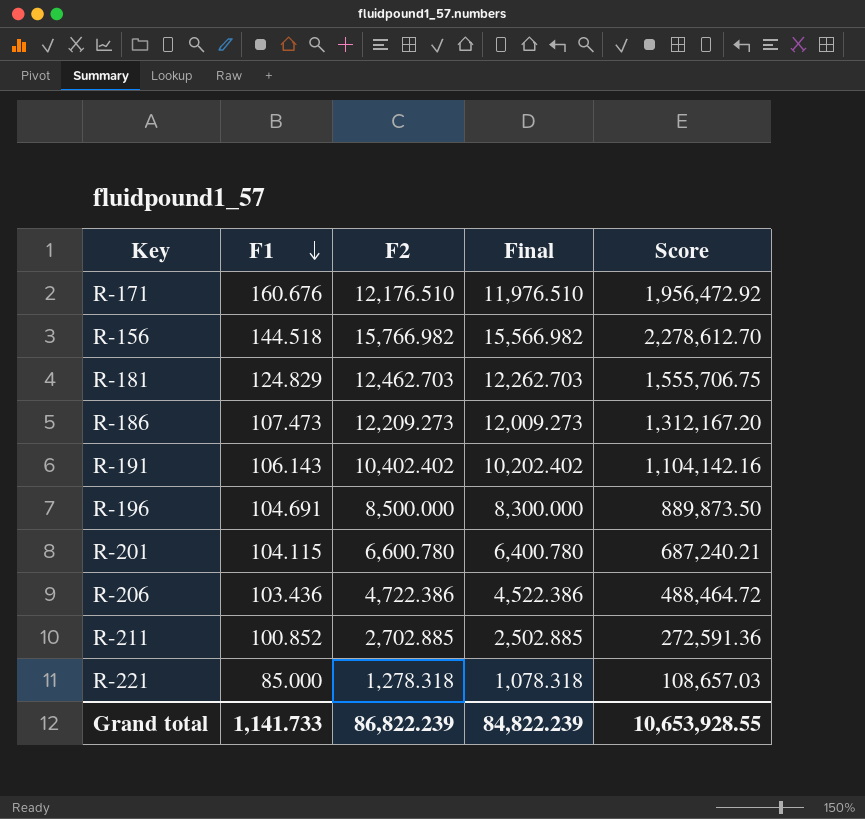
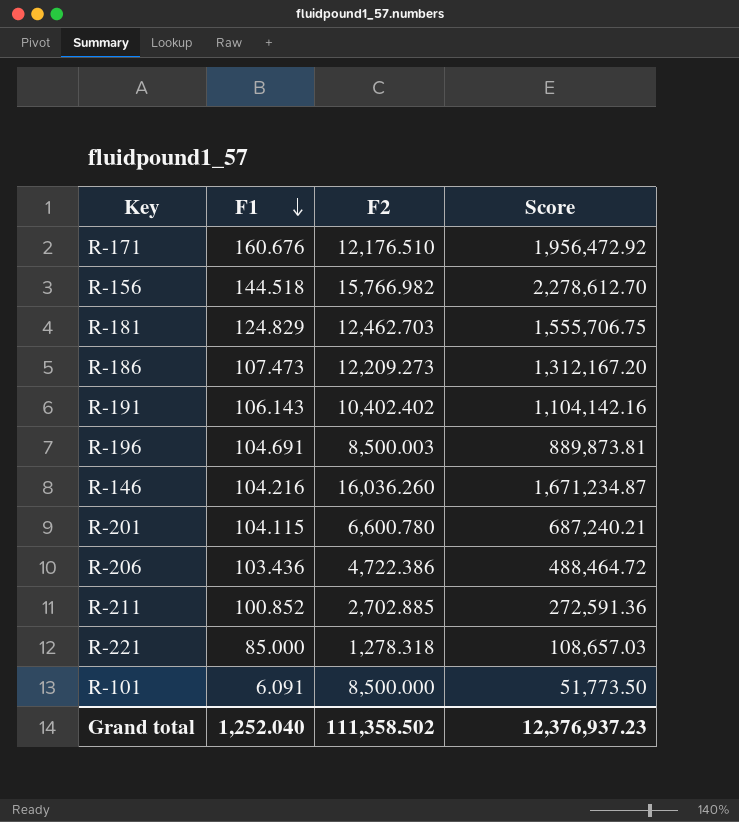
column Final | formula: [F2] - 200 -> none
R-196 | F2: 8,500.000 -> 8,500.003
R-196 | Score: 889,873.50 -> 889,873.81
row R-146: none -> 104.216 | 16,036.260 | 1,671,234.87
row R-101: none -> 6.091 | 8,500.000 | 51,773.50
Grand total | F1: 1,141.733 -> 1,252.040
Grand total | F2: 86,822.239 -> 111,358.502
Grand total | Score: 10,653,928.55 -> 12,376,937.23

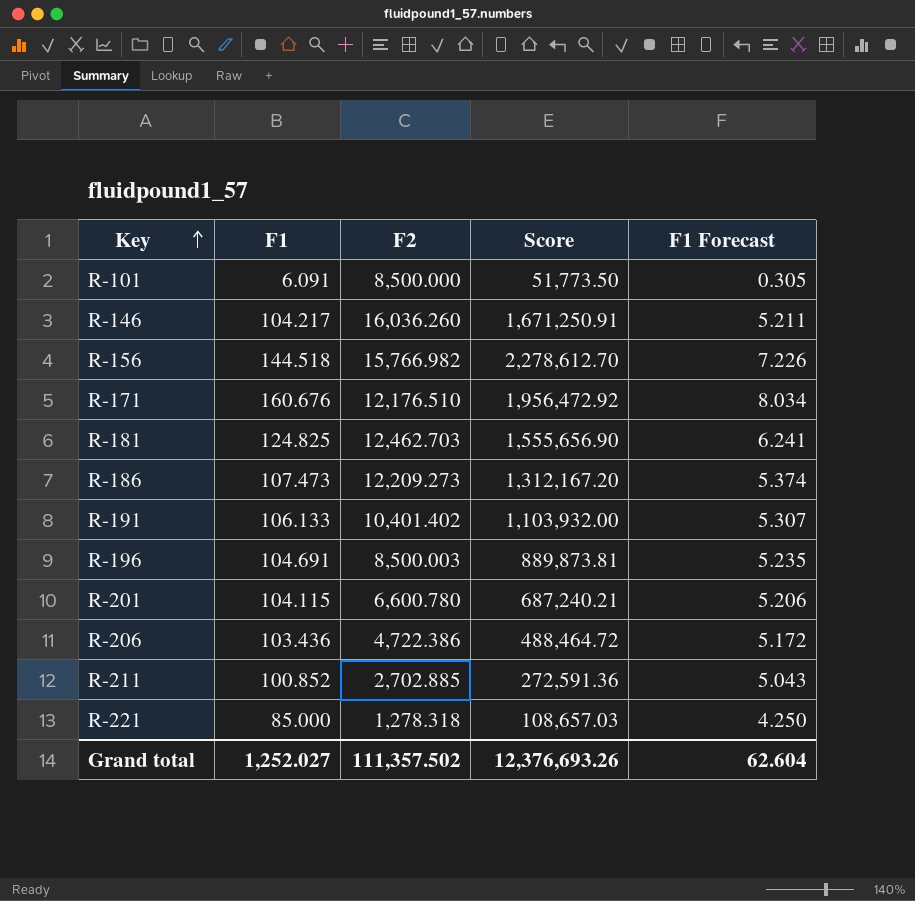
row order: F1 descending -> Key ascending
column F1 Forecast | formula: none -> [F1] * 0.05
R-146 | F1: 104.216 -> 104.217
R-146 | Score: 1,671,234.87 -> 1,671,250.91
R-181 | F1: 124.829 -> 124.825
R-181 | Score: 1,555,706.75 -> 1,555,656.90
R-191 | F1: 106.143 -> 106.133
R-191 | F2: 10,402.402 -> 10,401.402
R-191 | Score: 1,104,142.16 -> 1,103,932.00
Grand total | F1: 1,252.040 -> 1,252.027
Grand total | F2: 111,358.502 -> 111,357.502
Grand total | Score: 12,376,937.23 -> 12,376,693.26

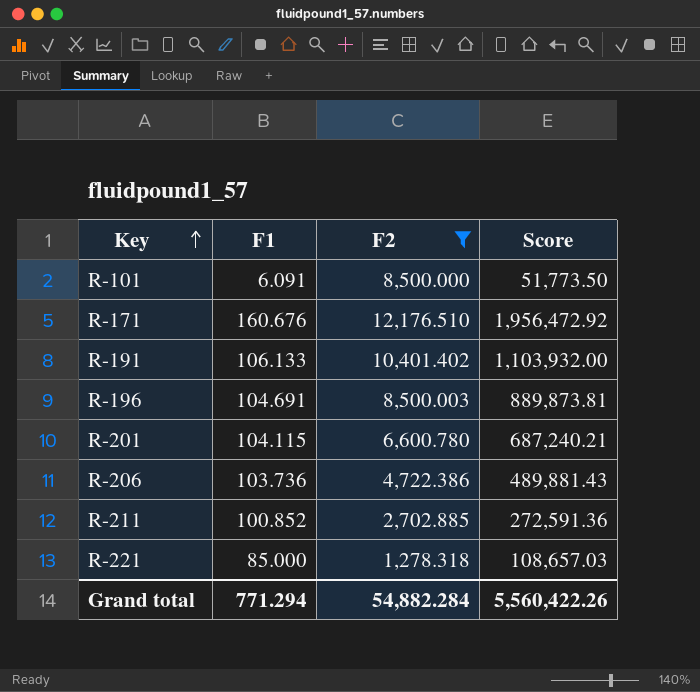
filter: none -> F2 <= 12,176.510
column F1 Forecast | formula: [F1] * 0.05 -> none
R-206 | F1: 103.436 -> 103.736
R-206 | Score: 488,464.72 -> 489,881.43
Grand total | F1: 1,252.027 -> 771.294
Grand total | F2: 111,357.502 -> 54,882.284
Grand total | Score: 12,376,693.26 -> 5,560,422.26

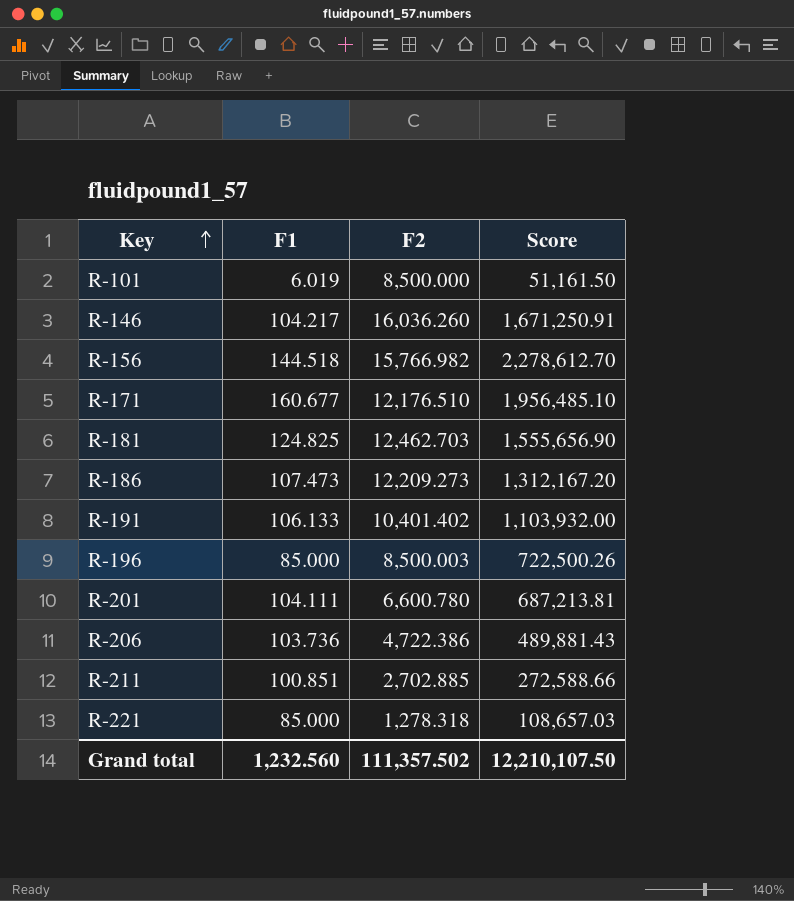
filter: F2 <= 12,176.510 -> none
R-101 | F1: 6.091 -> 6.019
R-101 | Score: 51,773.50 -> 51,161.50
R-171 | F1: 160.676 -> 160.677
R-171 | Score: 1,956,472.92 -> 1,956,485.10
R-196 | F1: 104.691 -> 85.000
R-196 | Score: 889,873.81 -> 722,500.26
R-201 | F1: 104.115 -> 104.111
R-201 | Score: 687,240.21 -> 687,213.81
R-211 | F1: 100.852 -> 100.851
R-211 | Score: 272,591.36 -> 272,588.66
Grand total | F1: 771.294 -> 1,232.560
Grand total | F2: 54,882.284 -> 111,357.502
Grand total | Score: 5,560,422.26 -> 12,210,107.50

